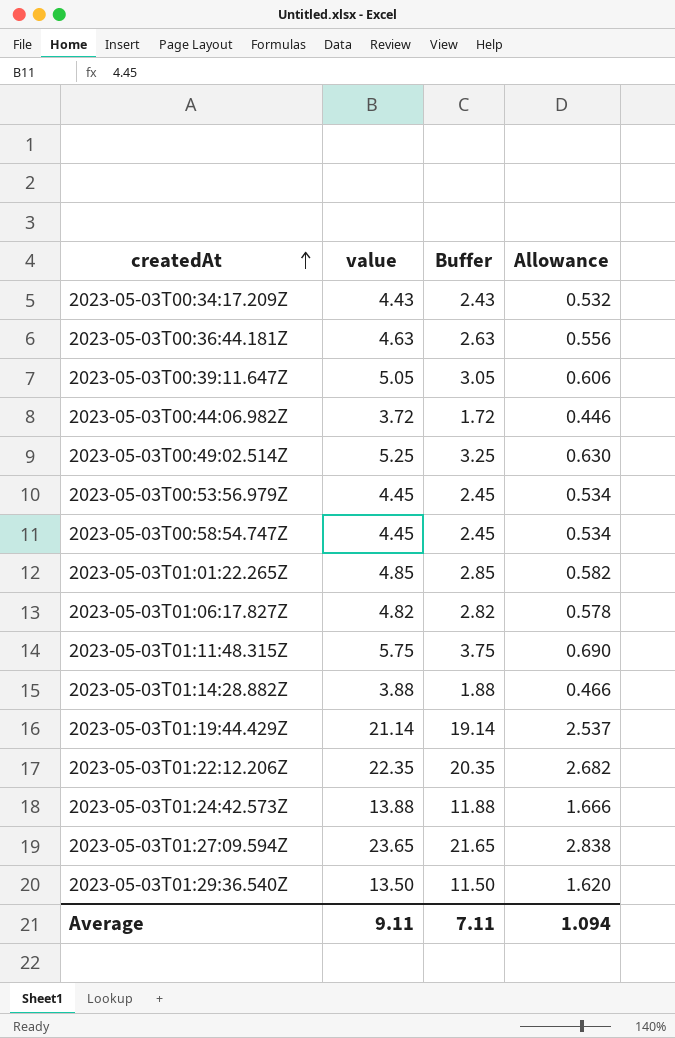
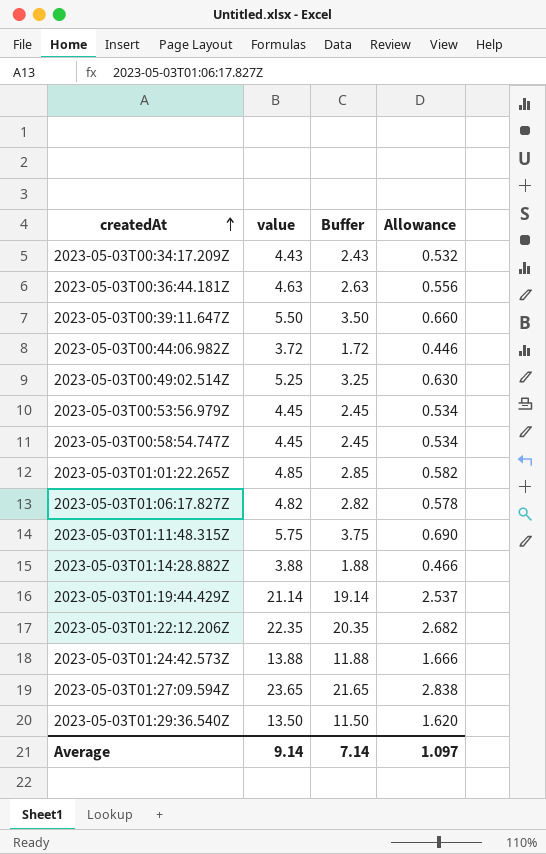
2023-05-03T00:39:11.647Z | value: 5.05 -> 5.50
2023-05-03T00:39:11.647Z | Buffer: 3.05 -> 3.50
2023-05-03T00:39:11.647Z | Allowance: 0.606 -> 0.660
Average | value: 9.11 -> 9.14
Average | Buffer: 7.11 -> 7.14
Average | Allowance: 1.094 -> 1.097

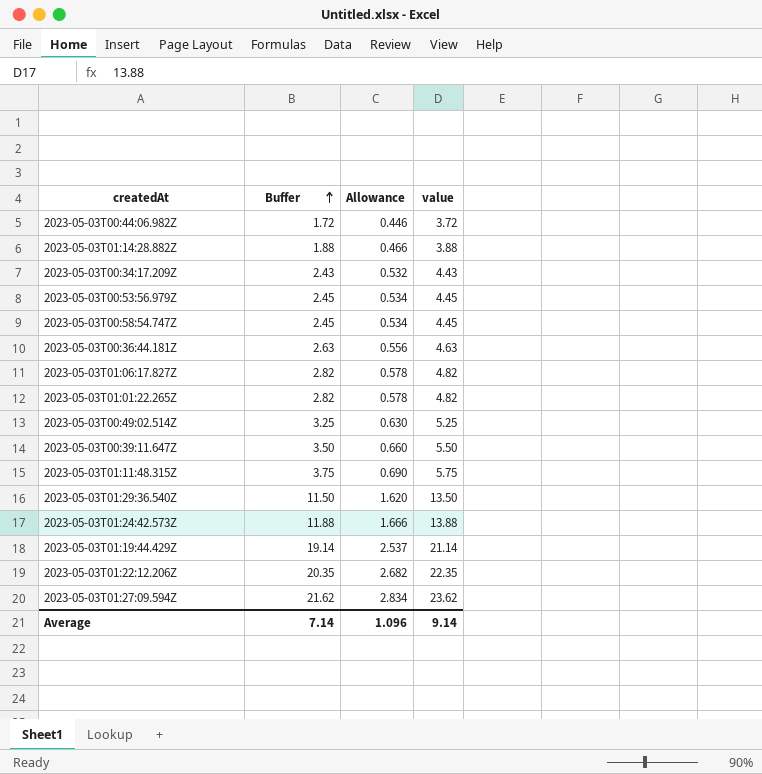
row order: createdAt ascending -> Buffer ascending
column value | position: 2 -> 4
2023-05-03T01:01:22.265Z | Buffer: 2.85 -> 2.82
2023-05-03T01:01:22.265Z | Allowance: 0.582 -> 0.578
2023-05-03T01:01:22.265Z | value: 4.85 -> 4.82
2023-05-03T01:27:09.594Z | Buffer: 21.65 -> 21.62
2023-05-03T01:27:09.594Z | Allowance: 2.838 -> 2.834
2023-05-03T01:27:09.594Z | value: 23.65 -> 23.62
Average | Allowance: 1.097 -> 1.096

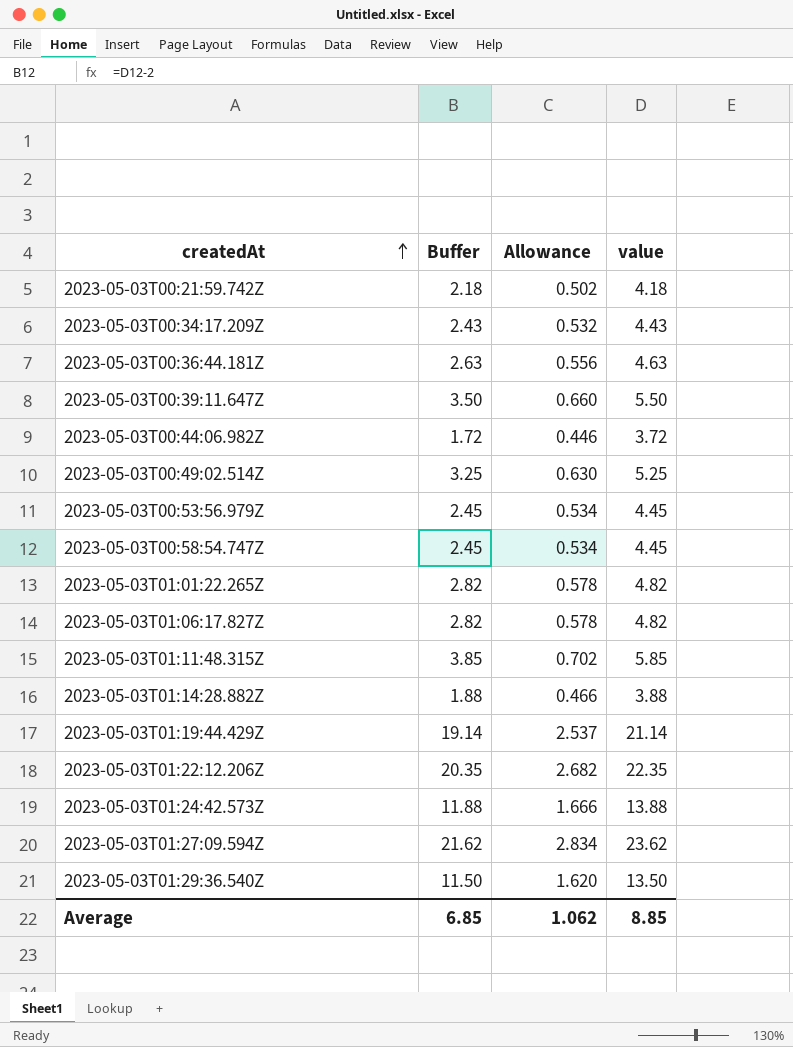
row order: Buffer ascending -> createdAt ascending
row 2023-05-03T00:21:59.742Z: none -> 2.18 | 0.502 | 4.18
2023-05-03T01:11:48.315Z | Buffer: 3.75 -> 3.85
2023-05-03T01:11:48.315Z | Allowance: 0.690 -> 0.702
2023-05-03T01:11:48.315Z | value: 5.75 -> 5.85
Average | Buffer: 7.14 -> 6.85
Average | Allowance: 1.096 -> 1.062
Average | value: 9.14 -> 8.85

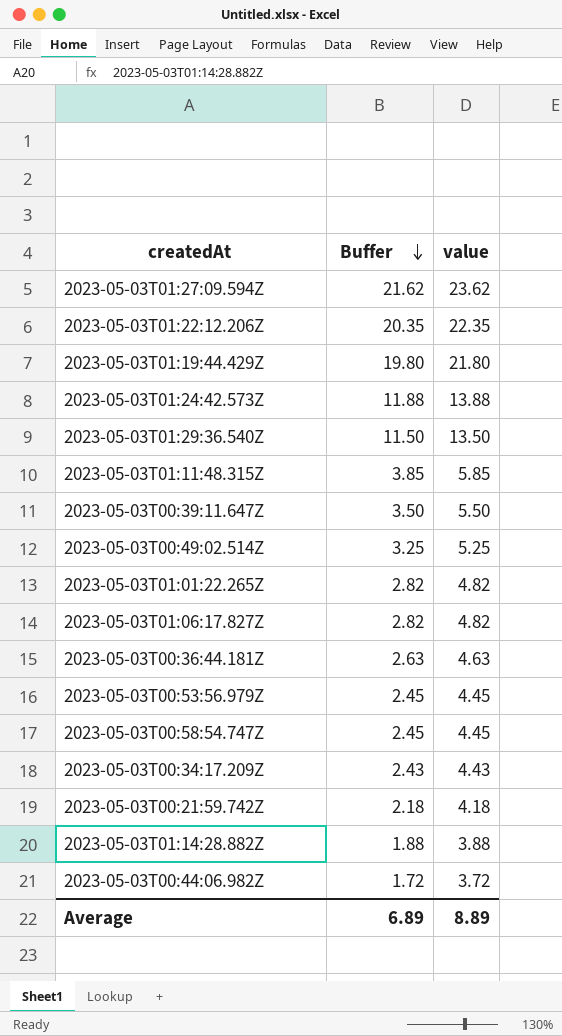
row order: createdAt ascending -> Buffer descending
column Allowance | formula: [value] * 0.12 -> none
2023-05-03T01:19:44.429Z | Buffer: 19.14 -> 19.80
2023-05-03T01:19:44.429Z | value: 21.14 -> 21.80
Average | Buffer: 6.85 -> 6.89
Average | value: 8.85 -> 8.89

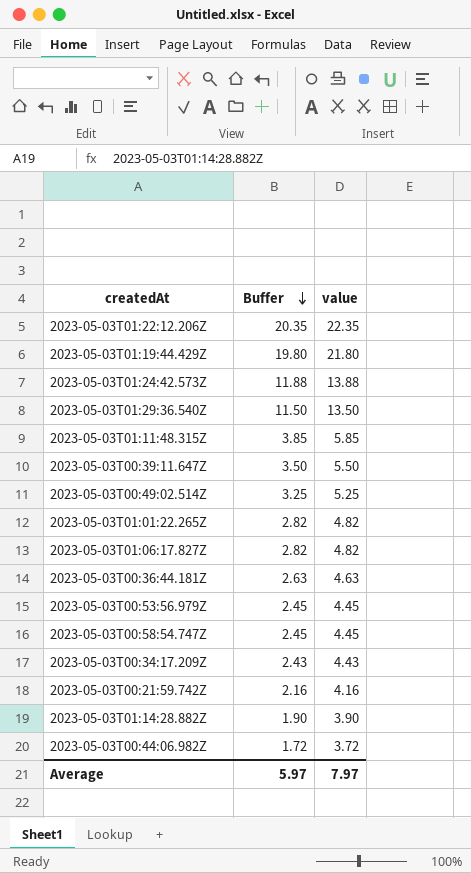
row 2023-05-03T01:27:09.594Z: 21.62 | 23.62 -> none
2023-05-03T00:21:59.742Z | Buffer: 2.18 -> 2.16
2023-05-03T00:21:59.742Z | value: 4.18 -> 4.16
2023-05-03T01:14:28.882Z | Buffer: 1.88 -> 1.90
2023-05-03T01:14:28.882Z | value: 3.88 -> 3.90
Average | Buffer: 6.89 -> 5.97
Average | value: 8.89 -> 7.97

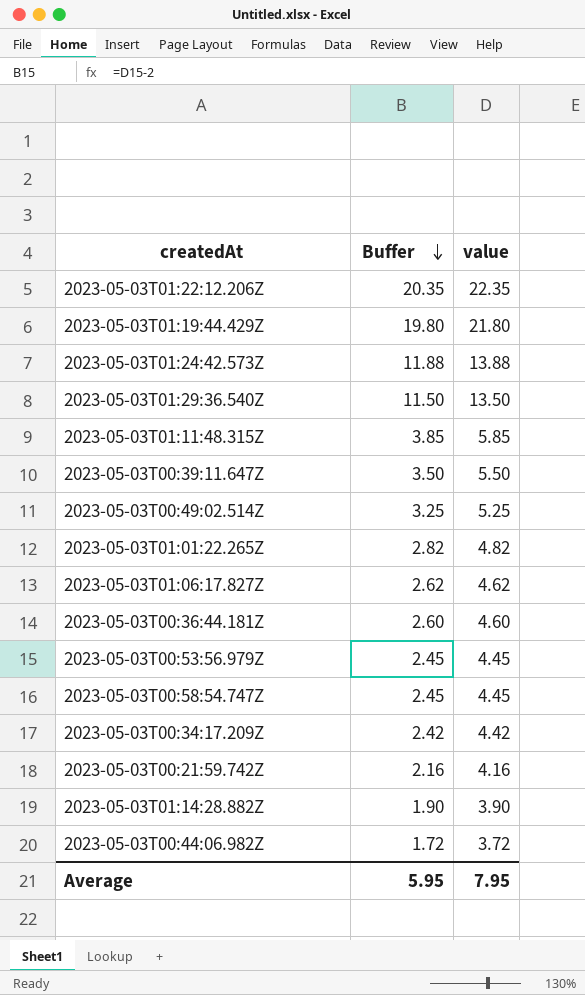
2023-05-03T01:06:17.827Z | Buffer: 2.82 -> 2.62
2023-05-03T01:06:17.827Z | value: 4.82 -> 4.62
2023-05-03T00:36:44.181Z | Buffer: 2.63 -> 2.60
2023-05-03T00:36:44.181Z | value: 4.63 -> 4.60
2023-05-03T00:34:17.209Z | Buffer: 2.43 -> 2.42
2023-05-03T00:34:17.209Z | value: 4.43 -> 4.42
Average | Buffer: 5.97 -> 5.95
Average | value: 7.97 -> 7.95

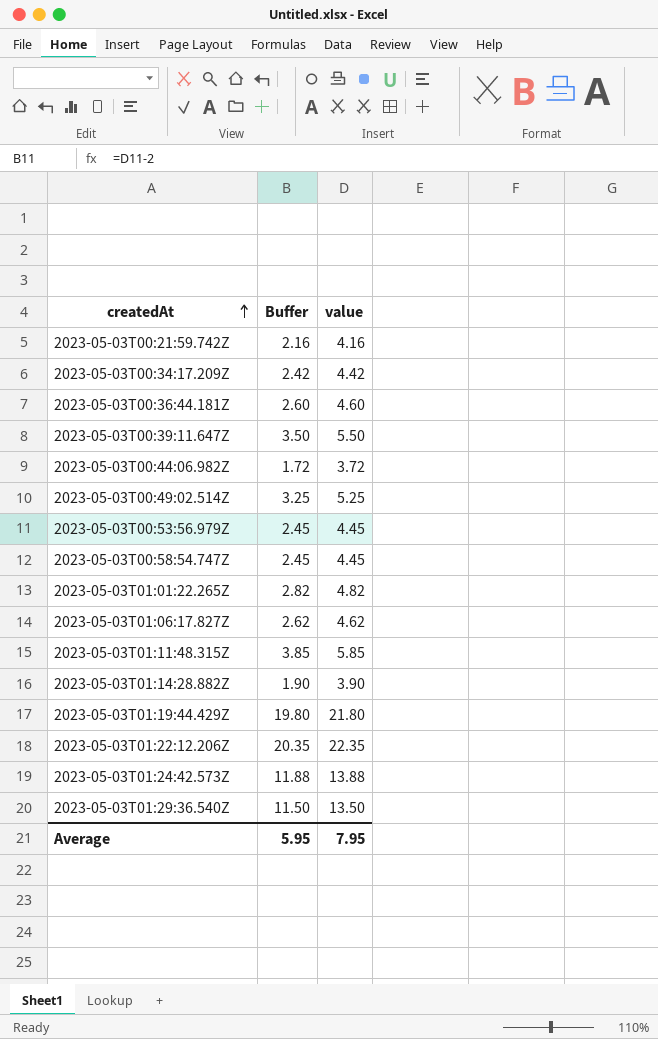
row order: Buffer descending -> createdAt ascending

